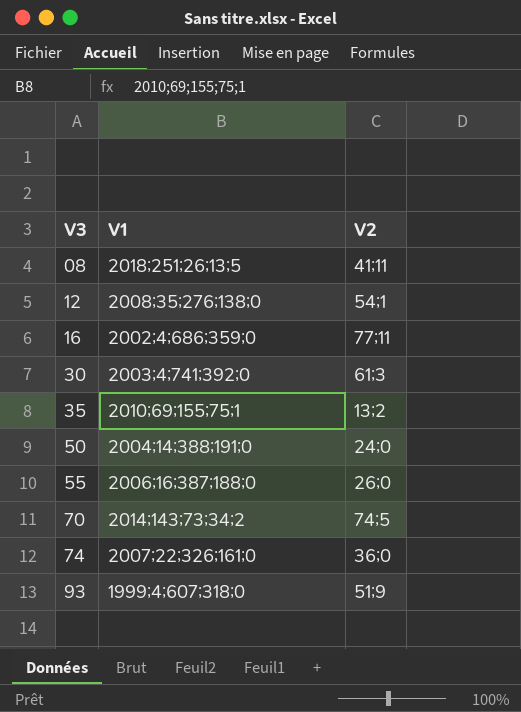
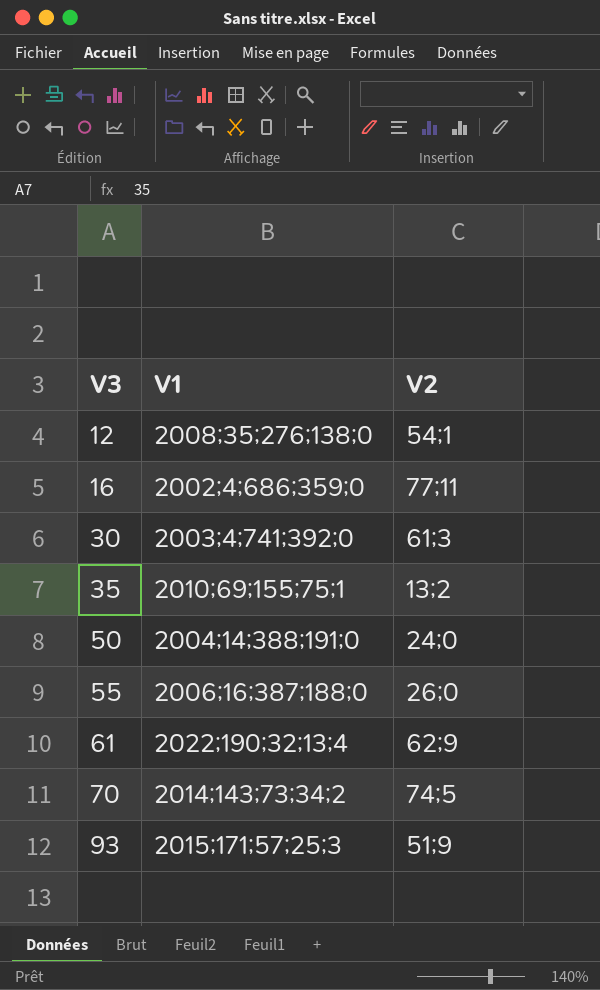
row 08: 2018;251;26;13;5 | 41;11 -> none
row 74: 2007;22;326;161;0 | 36;0 -> none
row 61: none -> 2022;190;32;13;4 | 62;9
93 | V1: 1999;4;607;318;0 -> 2015;171;57;25;3

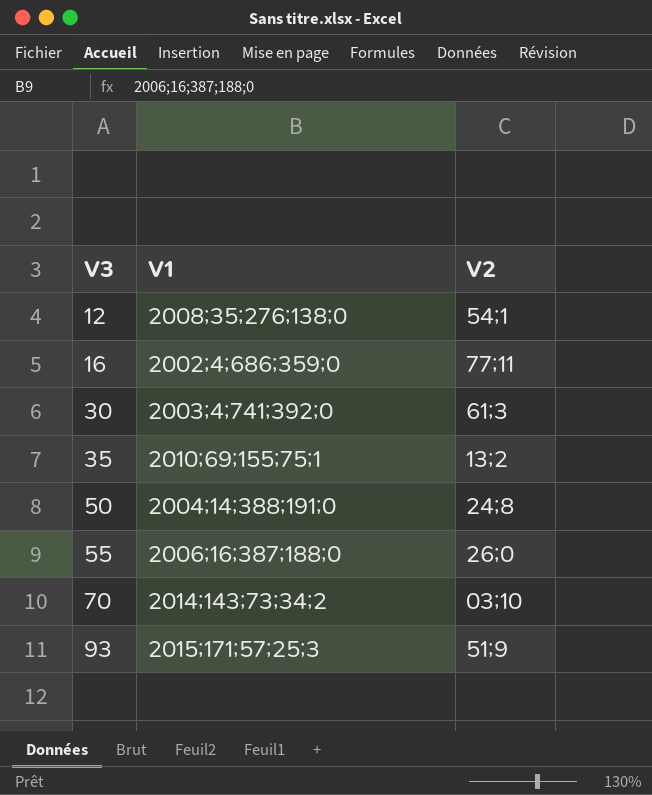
row 61: 2022;190;32;13;4 | 62;9 -> none
50 | V2: 24;0 -> 24;8
70 | V2: 74;5 -> 03;10

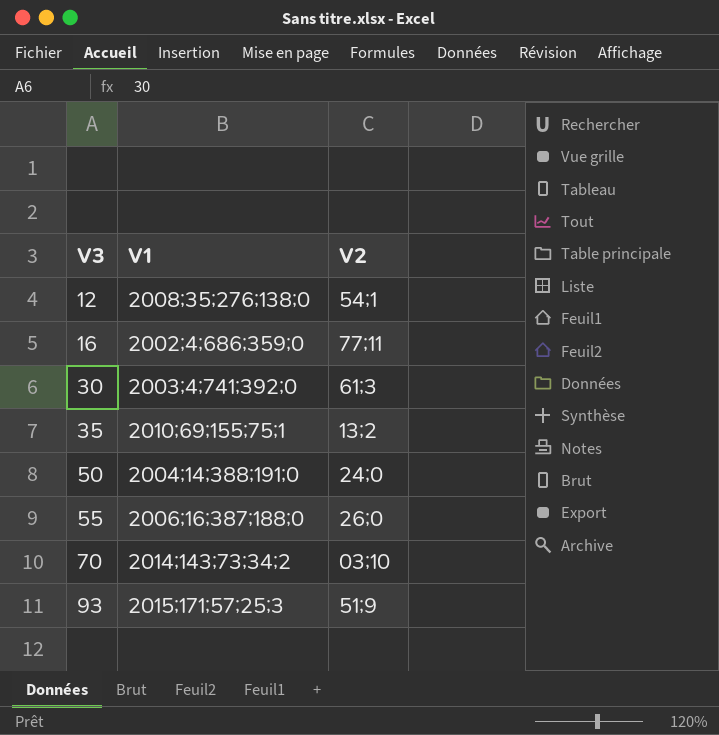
50 | V2: 24;8 -> 24;0

